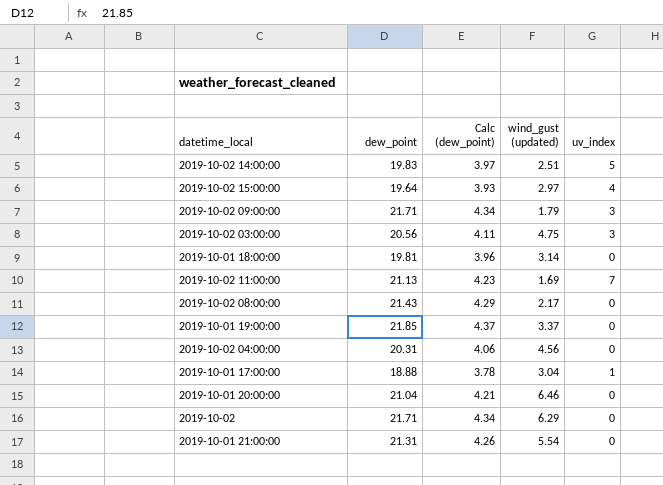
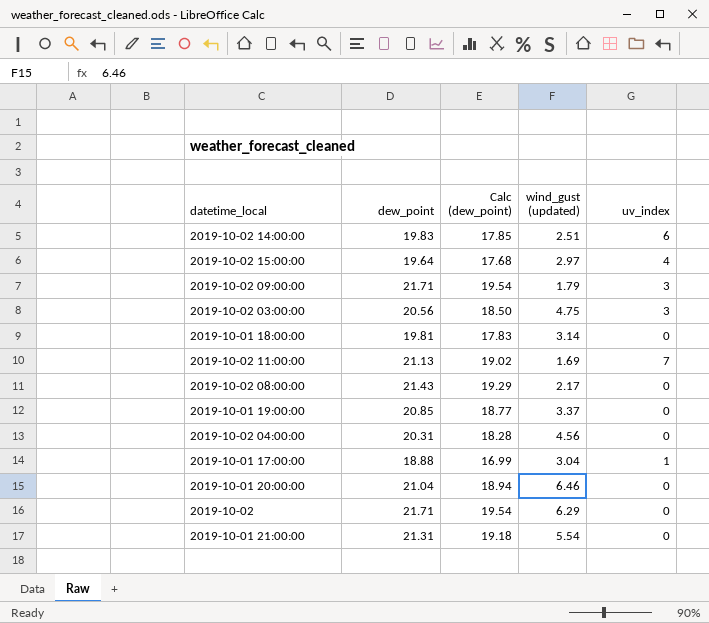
column Calc (dew_point) | formula: [dew_point] * 0.2 -> [dew_point] * 0.9
2019-10-02 14:00:00 | uv_index: 5 -> 6
2019-10-01 19:00:00 | dew_point: 21.85 -> 20.85

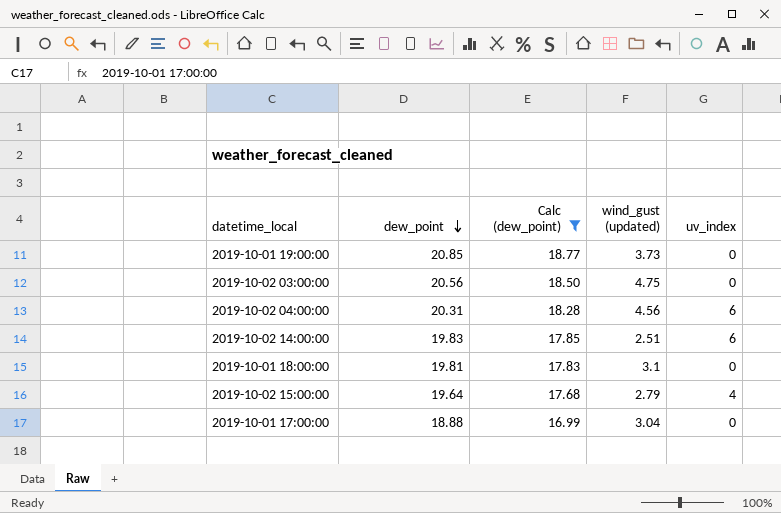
filter: none -> Calc (dew_point) <= 18.77
row order: none -> dew_point descending
2019-10-01 19:00:00 | wind_gust (updated): 3.37 -> 3.73
2019-10-02 03:00:00 | uv_index: 3 -> 0
2019-10-02 04:00:00 | uv_index: 0 -> 6
2019-10-01 18:00:00 | wind_gust (updated): 3.14 -> 3.1
2019-10-02 15:00:00 | wind_gust (updated): 2.97 -> 2.79
2019-10-01 17:00:00 | uv_index: 1 -> 0

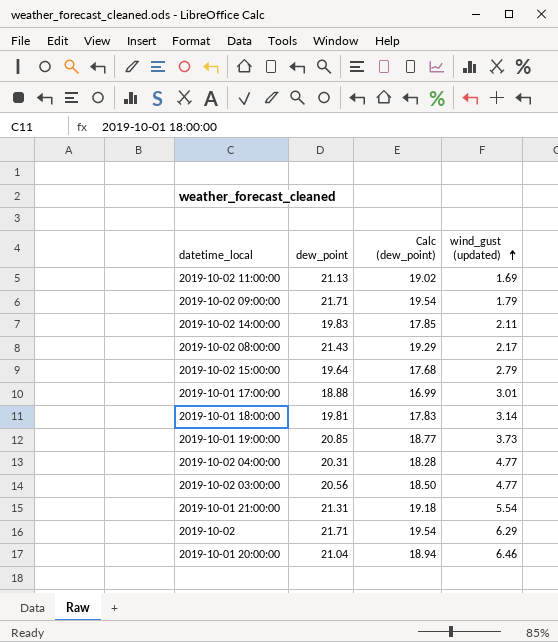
filter: Calc (dew_point) <= 18.77 -> none
row order: dew_point descending -> wind_gust (updated) ascending
column uv_index | position: 5 -> none
2019-10-02 14:00:00 | wind_gust (updated): 2.51 -> 2.11
2019-10-01 17:00:00 | wind_gust (updated): 3.04 -> 3.01
2019-10-01 18:00:00 | wind_gust (updated): 3.1 -> 3.14
2019-10-02 04:00:00 | wind_gust (updated): 4.56 -> 4.77
2019-10-02 03:00:00 | wind_gust (updated): 4.75 -> 4.77

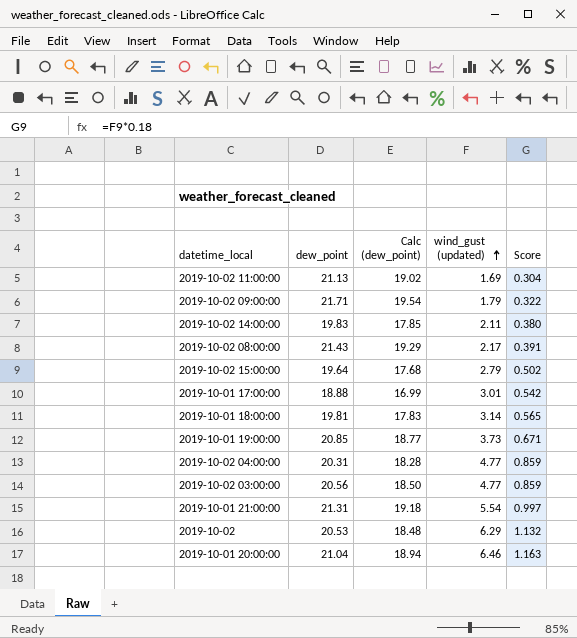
column Score | formula: none -> [wind_gust (updated)] * 0.18
2019-10-02 | dew_point: 21.71 -> 20.53
2019-10-02 | Calc (dew_point): 19.54 -> 18.48

